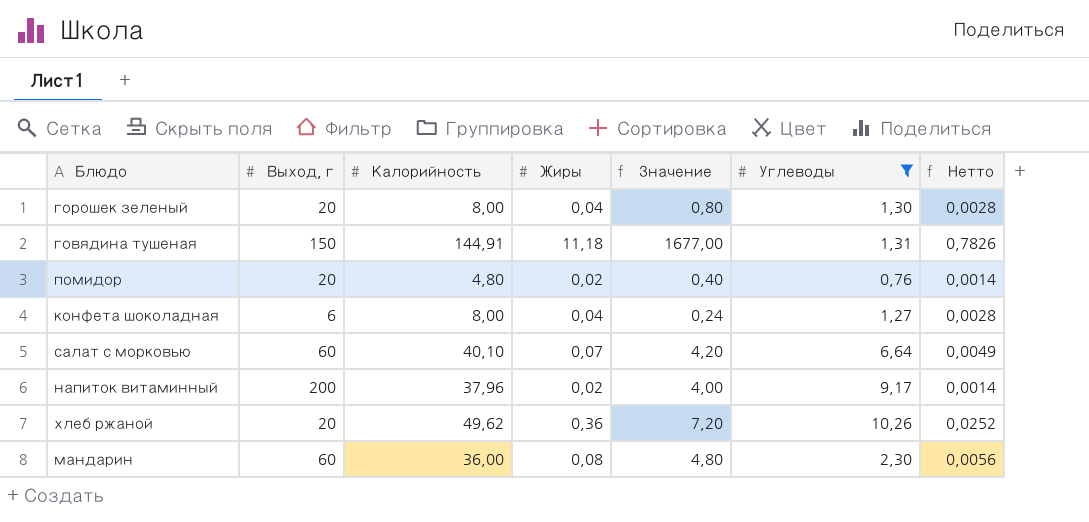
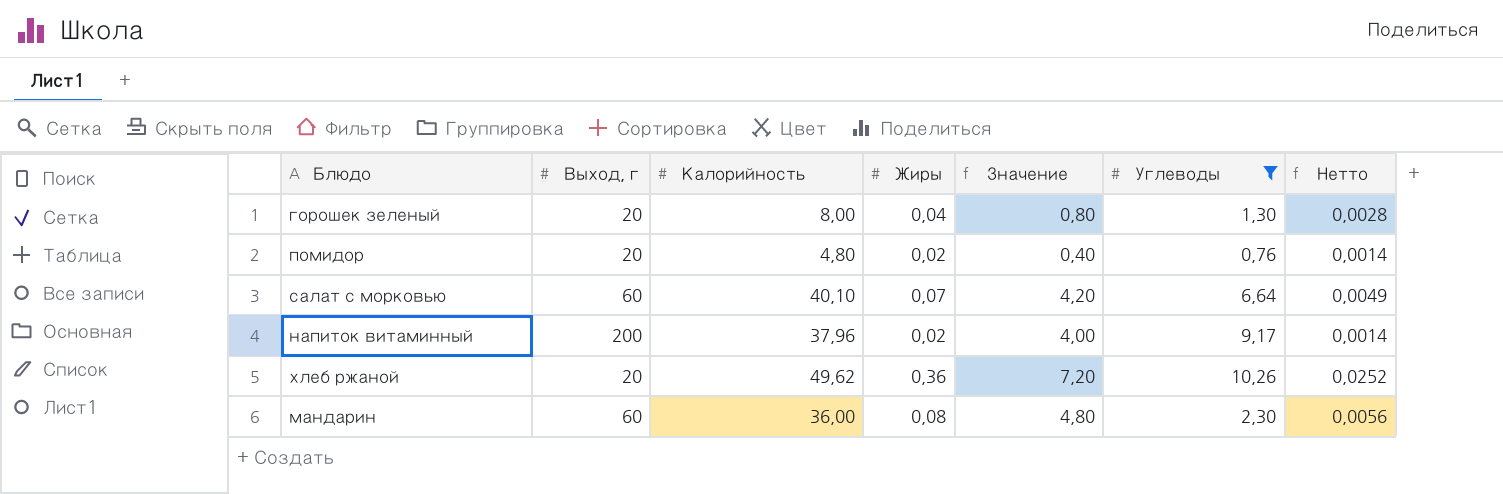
row говядина тушеная: 150 | 144,91 | 11,18 | 1677,00 | 1,31 | 0,7826 -> none
row конфета шоколадная: 6 | 8,00 | 0,04 | 0,24 | 1,27 | 0,0028 -> none

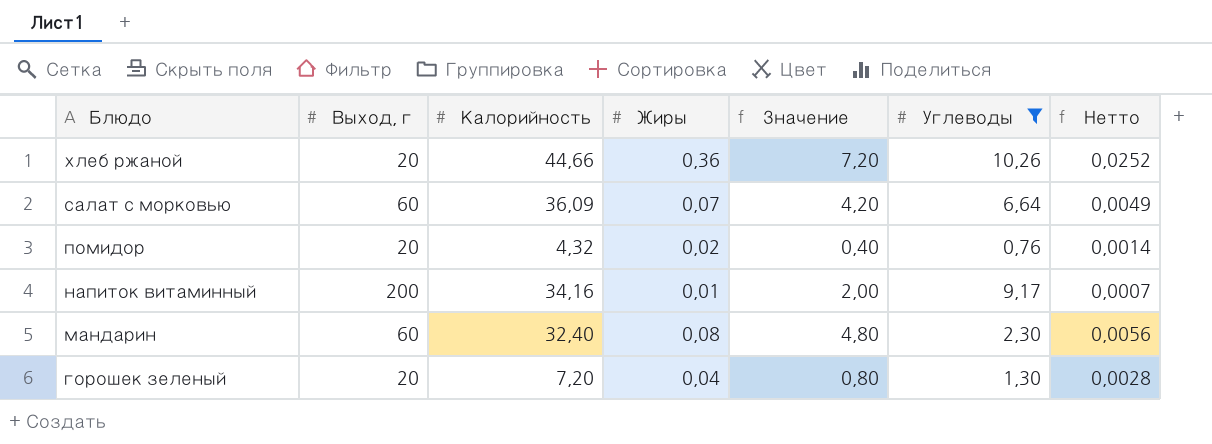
row order: none -> Блюдо descending
хлеб ржаной | Калорийность: 49,62 -> 44,66
салат с морковью | Калорийность: 40,10 -> 36,09
помидор | Калорийность: 4,80 -> 4,32
напиток витаминный | Калорийность: 37,96 -> 34,16
напиток витаминный | Жиры: 0,02 -> 0,01
напиток витаминный | Значение: 4,00 -> 2,00
напиток витаминный | Нетто: 0,0014 -> 0,0007
мандарин | Калорийность: 36,00 -> 32,40
горошек зеленый | Калорийность: 8,00 -> 7,20

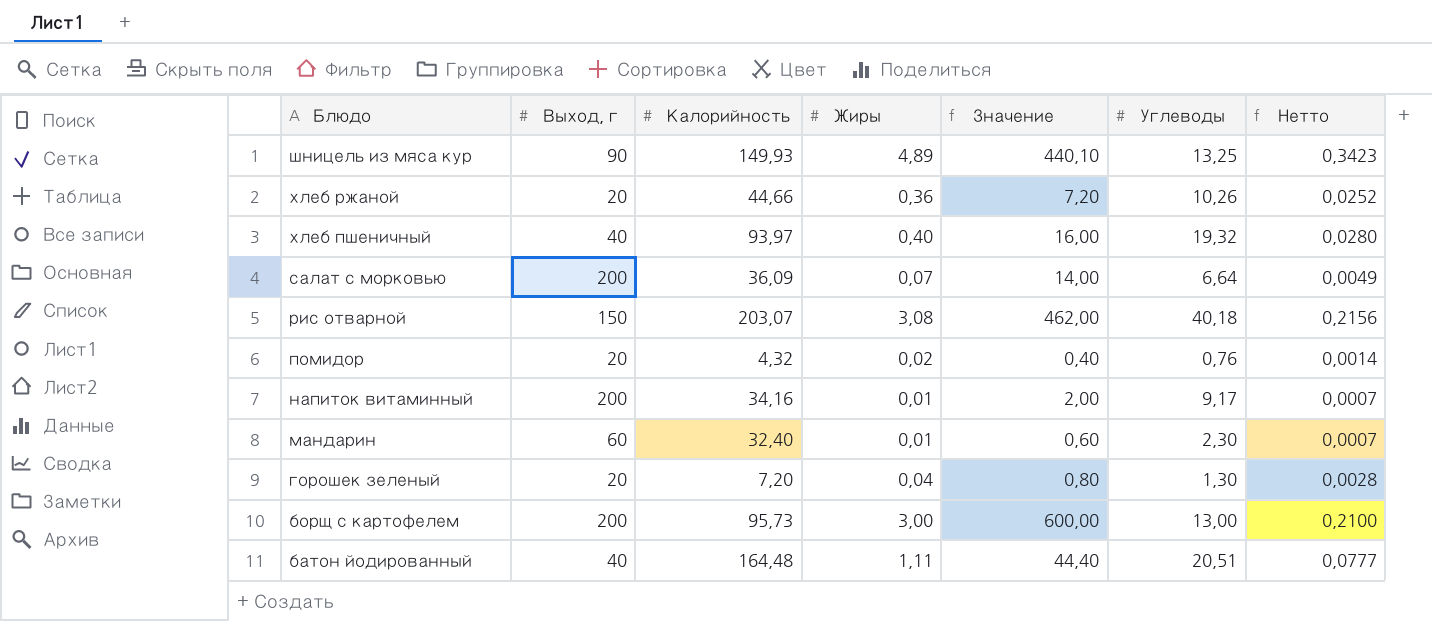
filter: Углеводы <= 10,26 -> none
салат с морковью | Выход, г: 60 -> 200
салат с морковью | Значение: 4,20 -> 14,00
мандарин | Жиры: 0,08 -> 0,01
мандарин | Значение: 4,80 -> 0,60
мандарин | Нетто: 0,0056 -> 0,0007

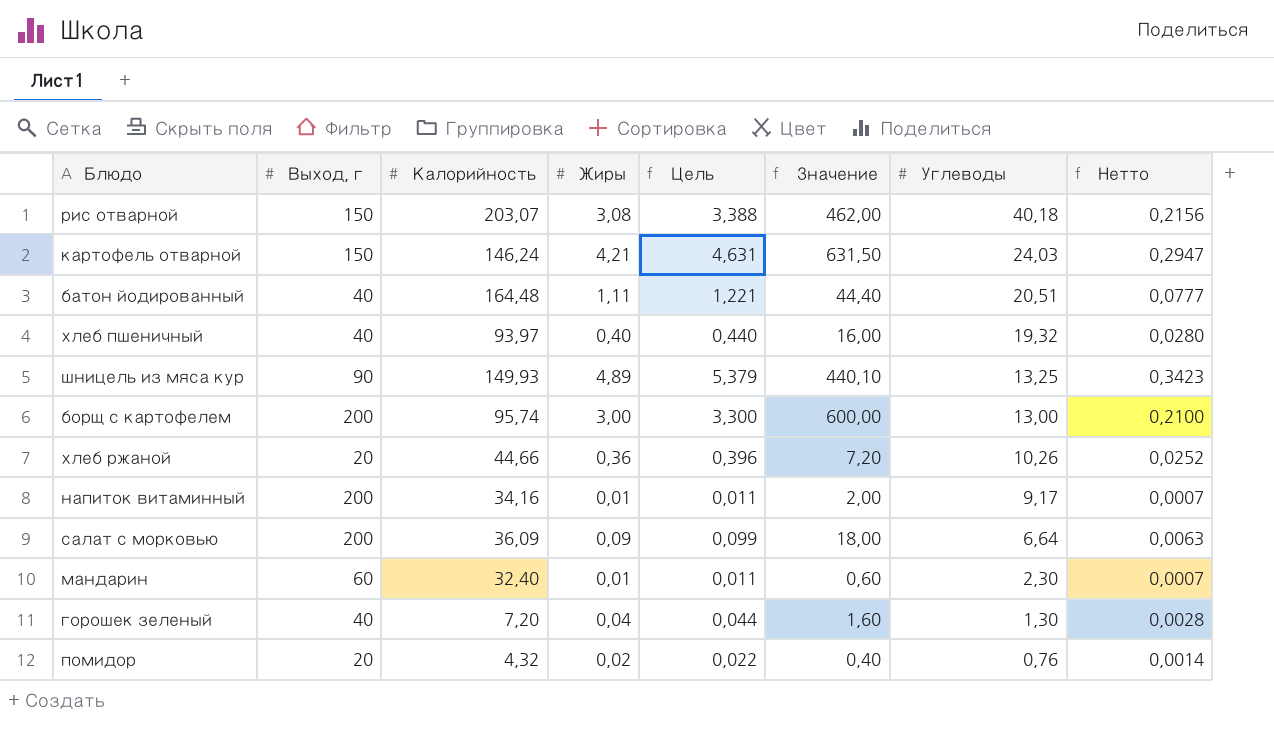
row order: Блюдо descending -> Углеводы descending
column Цель | formula: none -> [Жиры] * 1,1
row картофель отварной: none -> 150 | 146,24 | 4,21 | 4,631 | 631,50 | 24,03 | 0,2947
борщ с картофелем | Калорийность: 95,73 -> 95,74
салат с морковью | Жиры: 0,07 -> 0,09
салат с морковью | Значение: 14,00 -> 18,00
салат с морковью | Нетто: 0,0049 -> 0,0063
горошек зеленый | Выход, г: 20 -> 40
горошек зеленый | Значение: 0,80 -> 1,60

